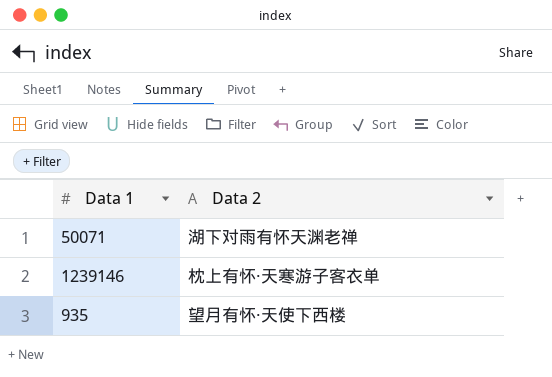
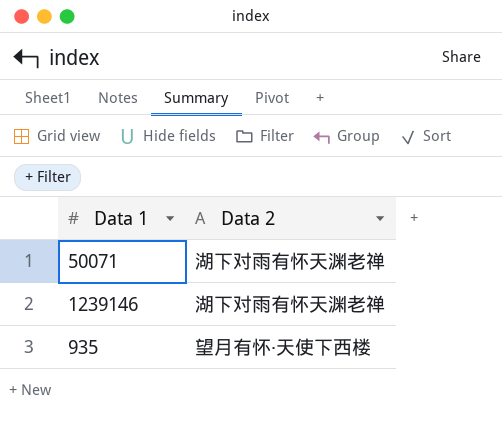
1239146 | Data 2: 枕上有怀·天寒游子客衣单 -> 湖下对雨有怀天渊老禅

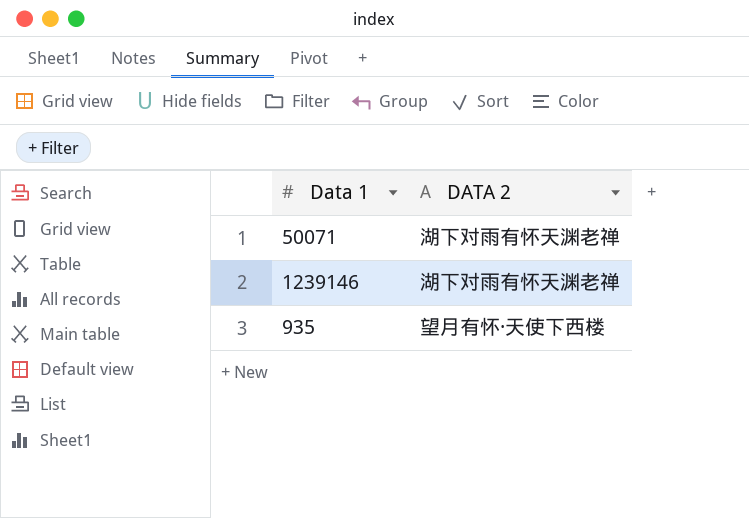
column name: Data 2 -> DATA 2

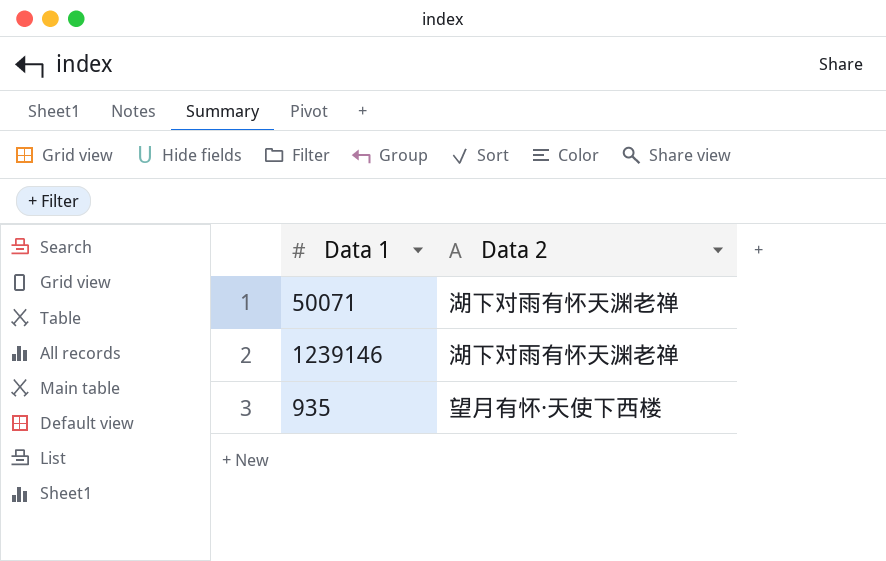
column name: DATA 2 -> Data 2

